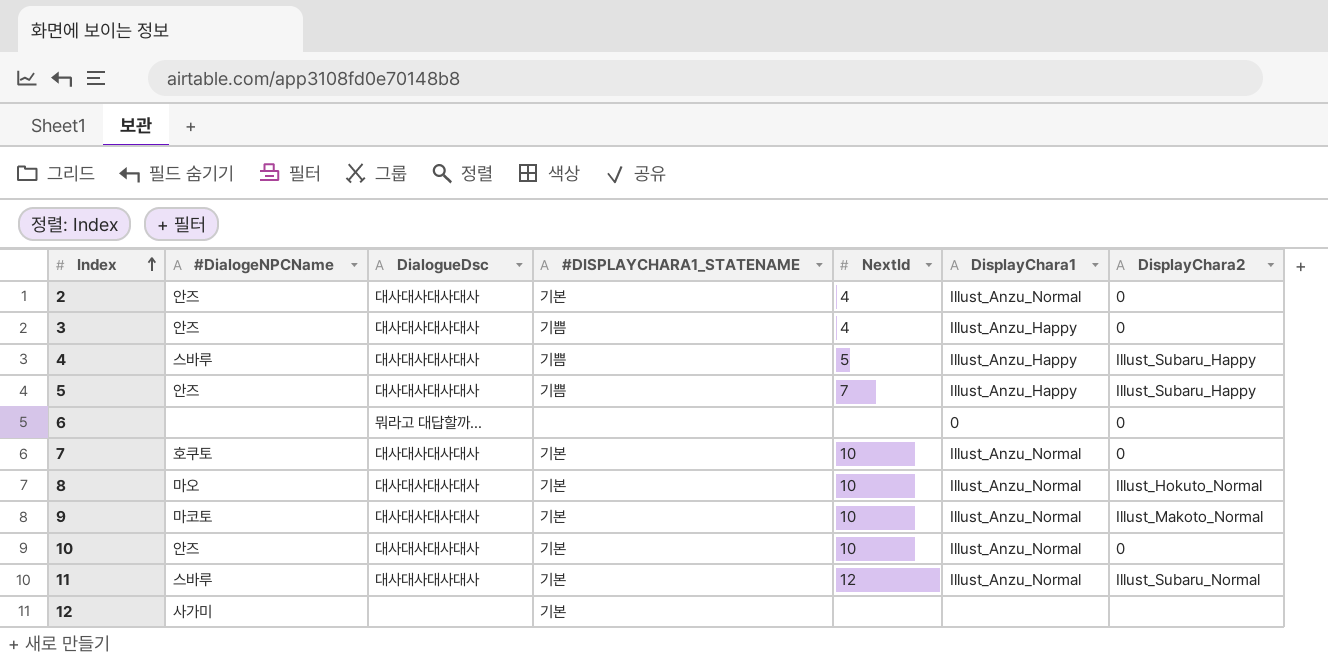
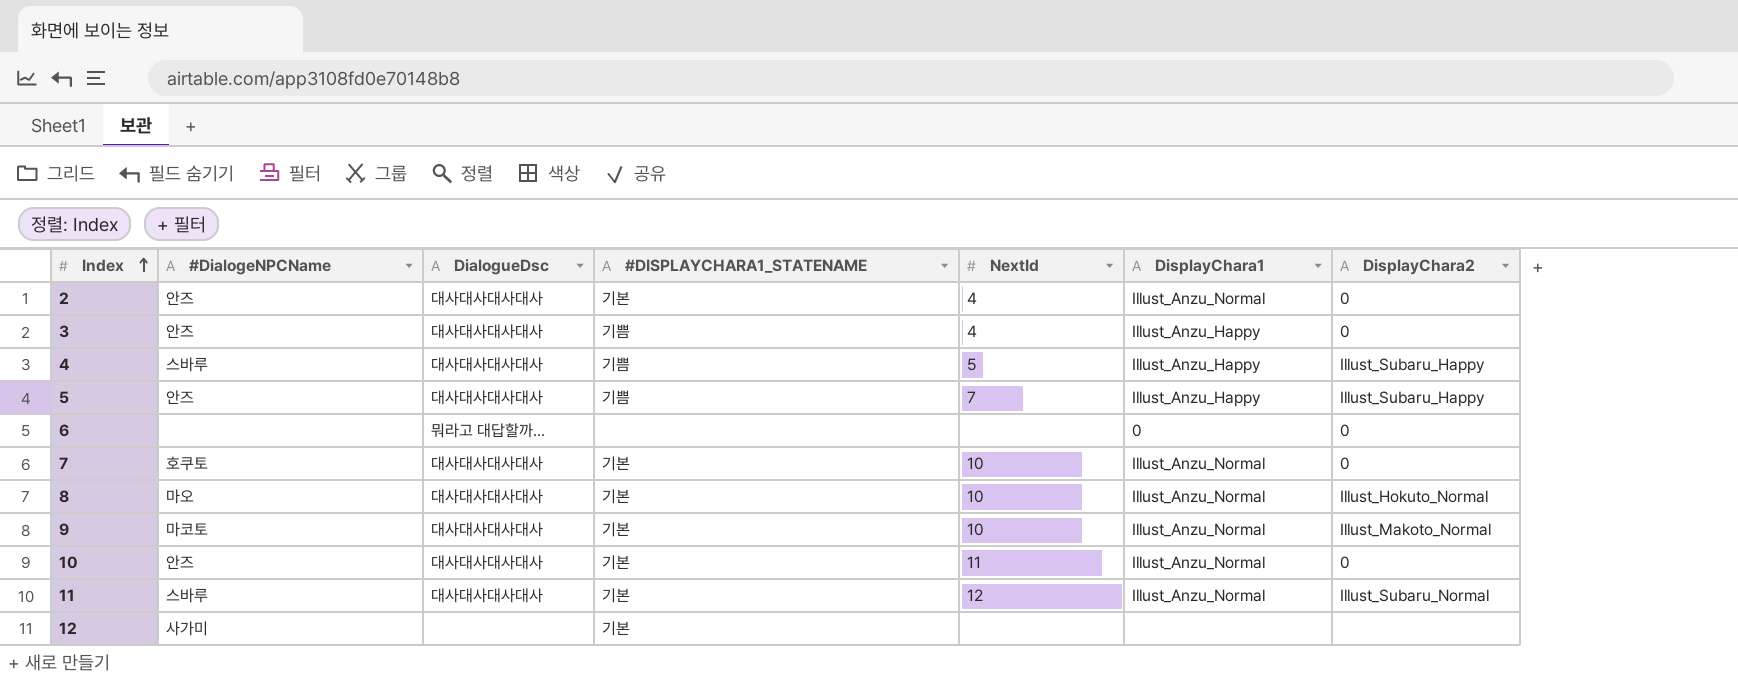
10 | NextId: 10 -> 11

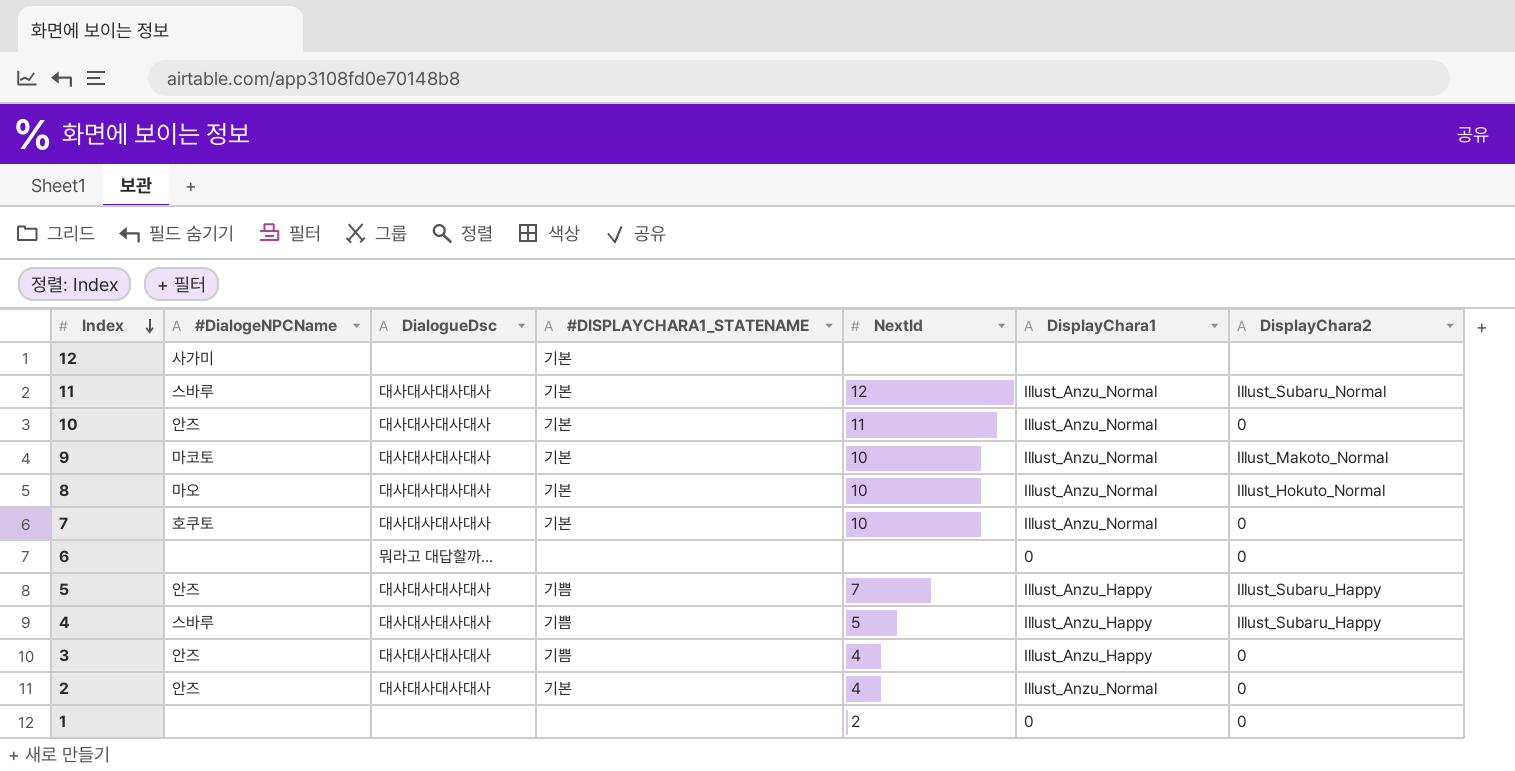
row order: Index ascending -> Index descending
row 1: none -> none | none | none | 2 | 0 | 0

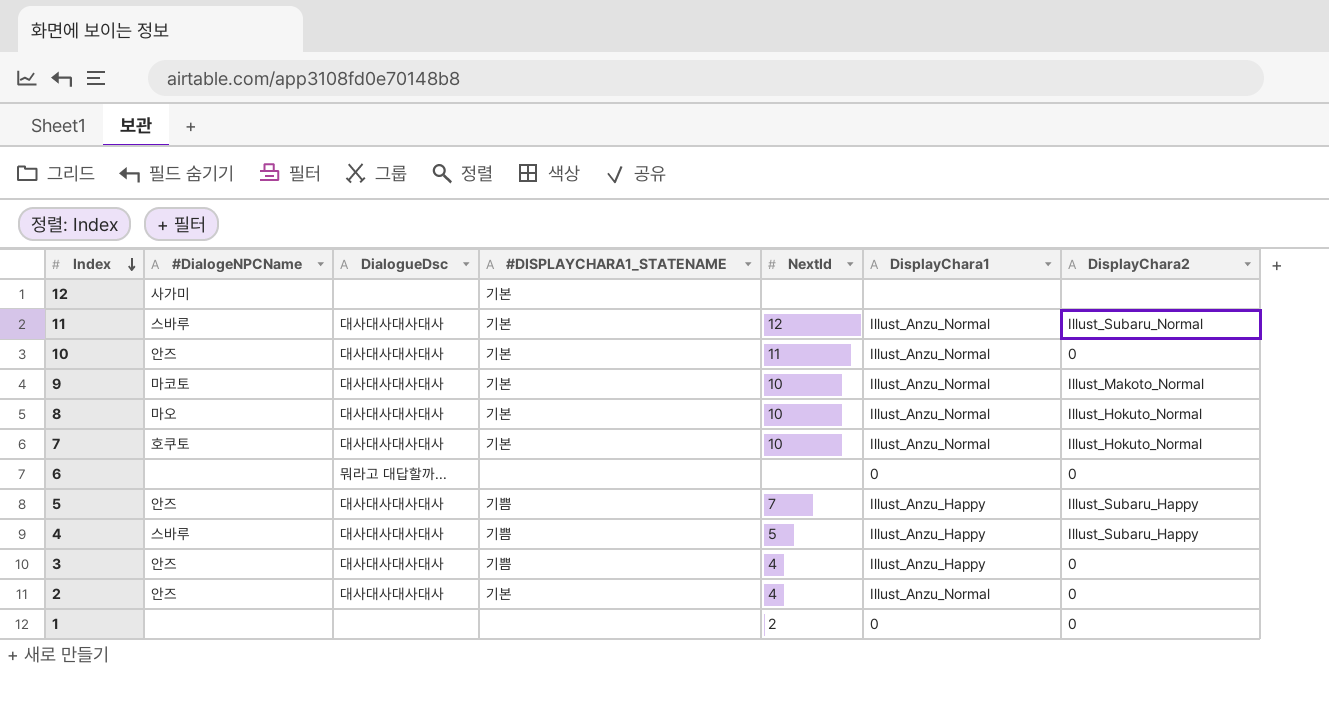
7 | DisplayChara2: 0 -> Illust_Hokuto_Normal

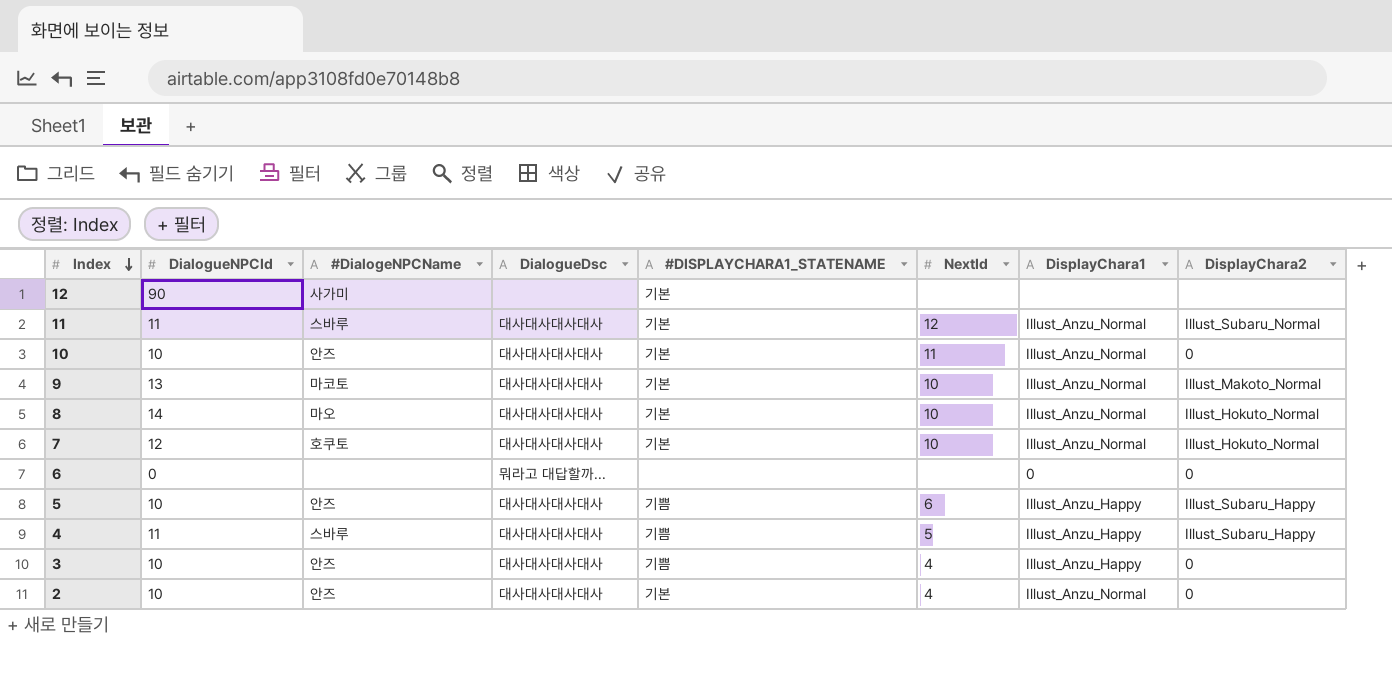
column DialogueNPCId | position: none -> 2
row 1: none | none | none | 2 | 0 | 0 -> none
5 | NextId: 7 -> 6

